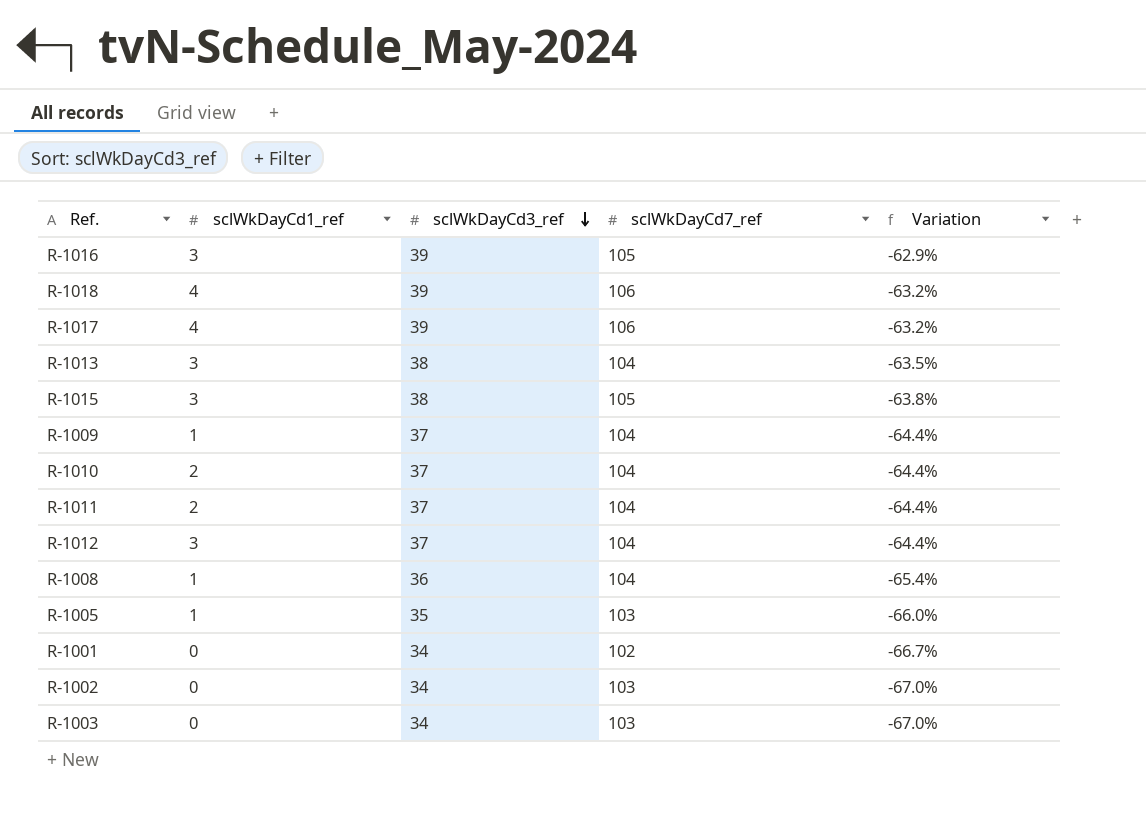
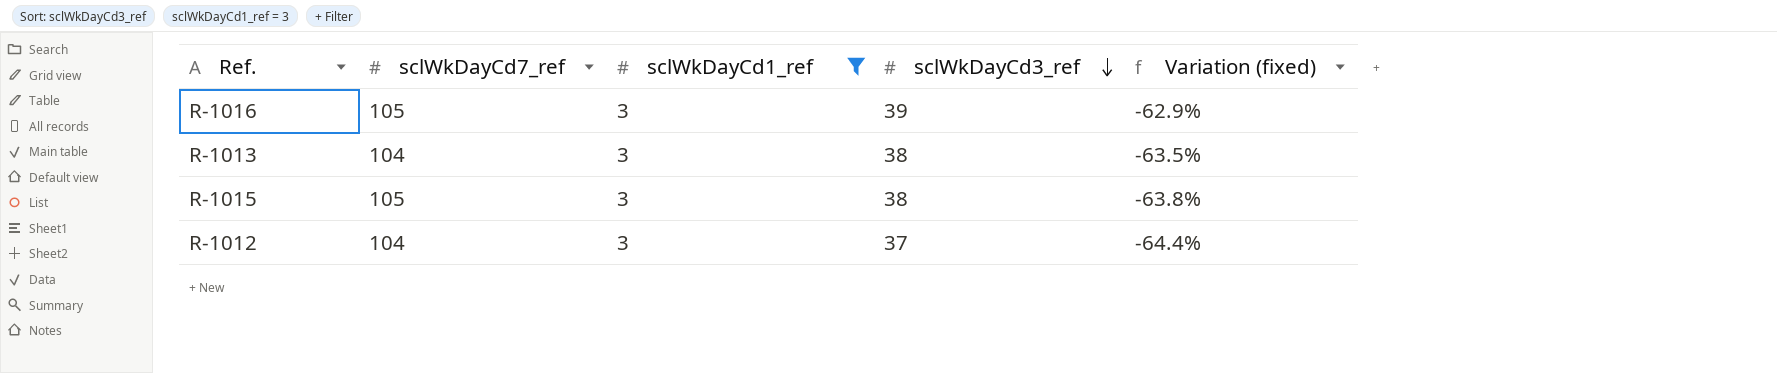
filter: none -> sclWkDayCd1_ref = 3
column sclWkDayCd7_ref | position: 4 -> 2
column name: Variation -> Variation (fixed)

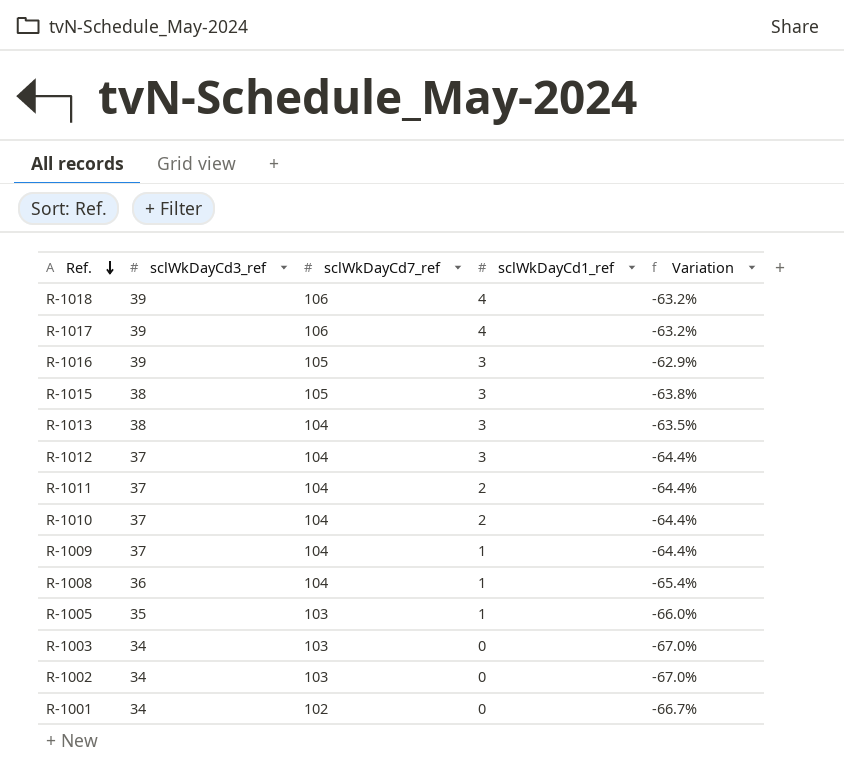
filter: sclWkDayCd1_ref = 3 -> none
row order: sclWkDayCd3_ref descending -> Ref. descending
column sclWkDayCd3_ref | position: 4 -> 2
column name: Variation (fixed) -> Variation

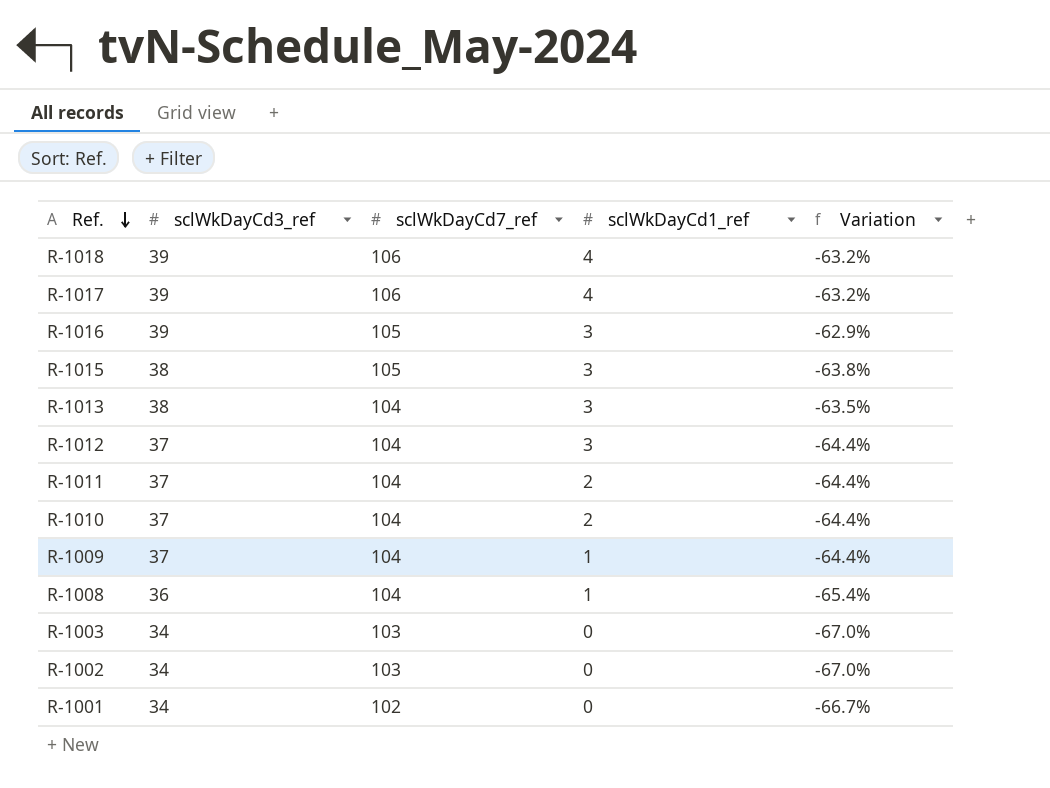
row R-1005: 35 | 103 | 1 | -66.0% -> none

